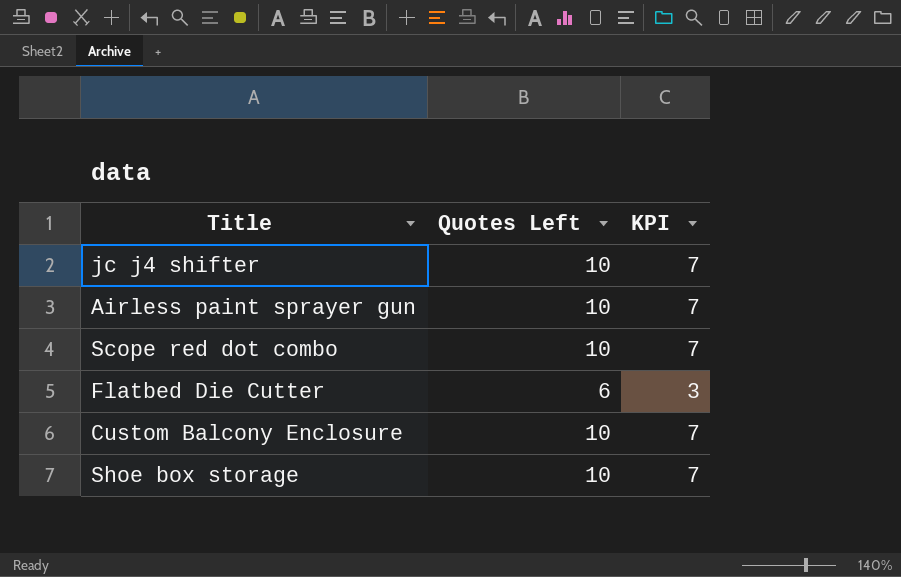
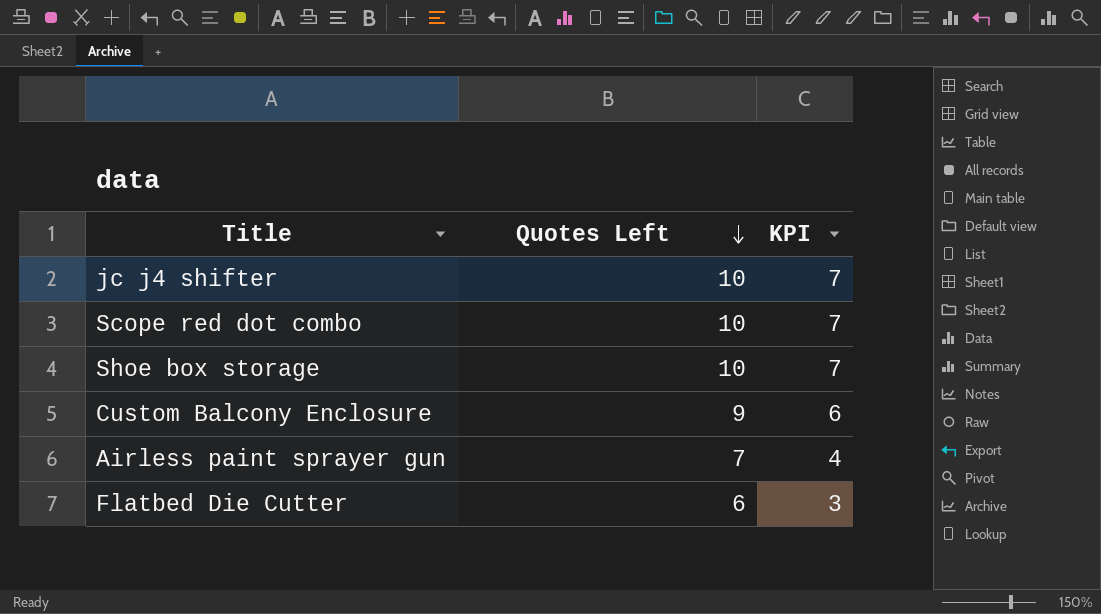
row order: none -> Quotes Left descending
Custom Balcony Enclosure | Quotes Left: 10 -> 9
Custom Balcony Enclosure | KPI: 7 -> 6
Airless paint sprayer gun | Quotes Left: 10 -> 7
Airless paint sprayer gun | KPI: 7 -> 4

